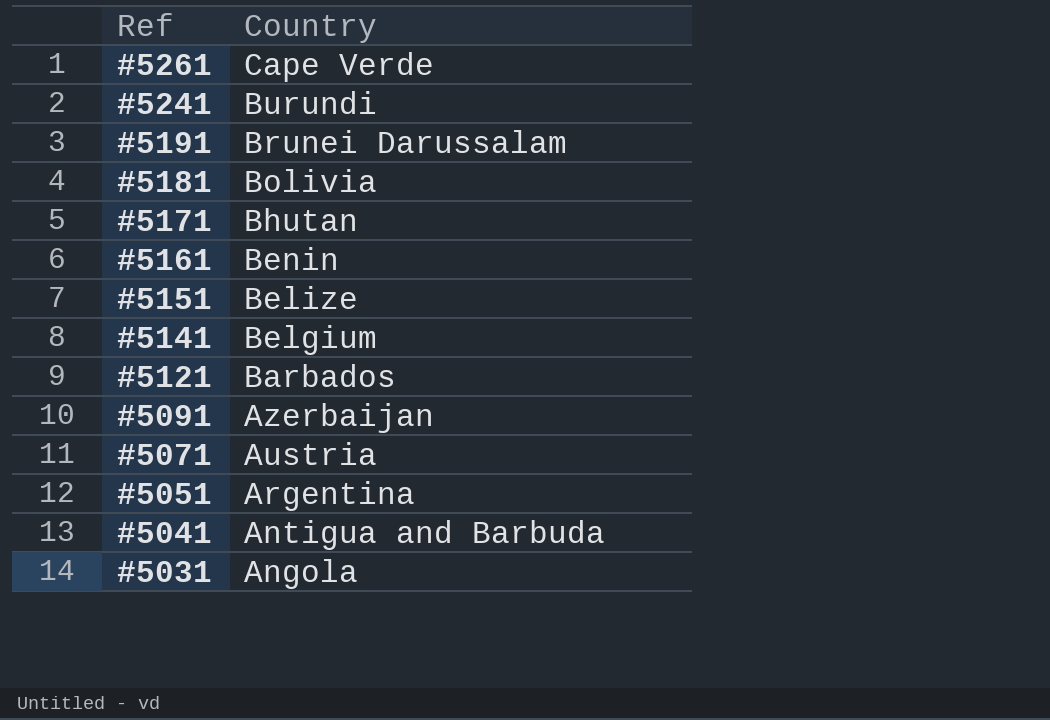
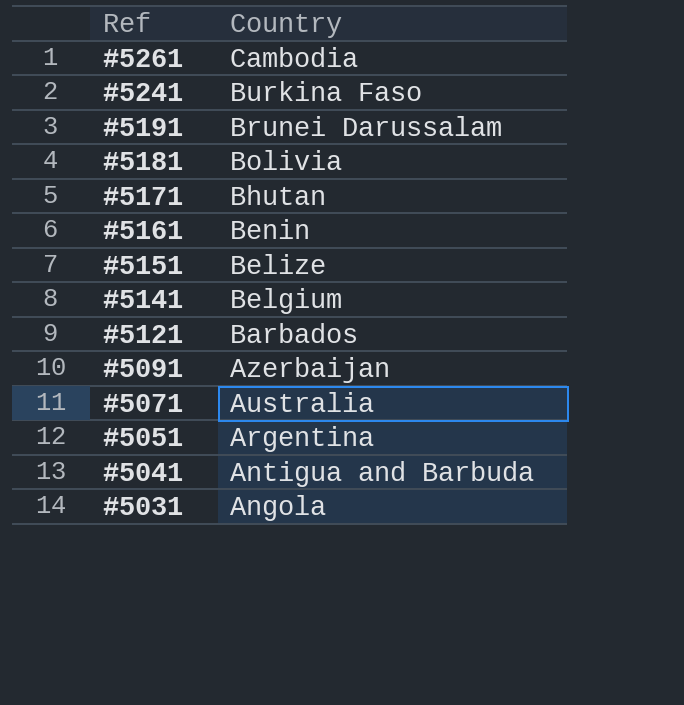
#5261 | Country: Cape Verde -> Cambodia
#5241 | Country: Burundi -> Burkina Faso
#5071 | Country: Austria -> Australia

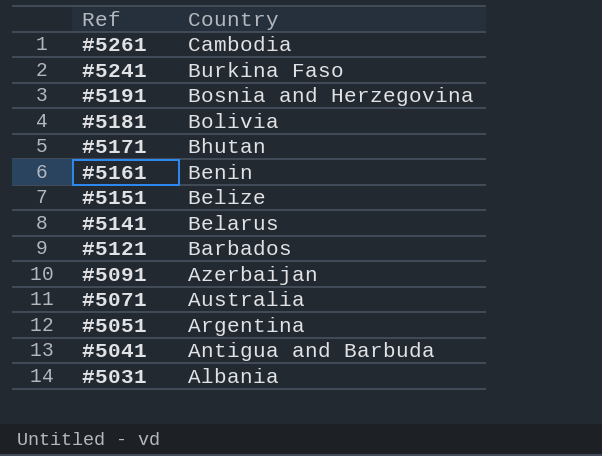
#5191 | Country: Brunei Darussalam -> Bosnia and Herzegovina
#5141 | Country: Belgium -> Belarus
#5031 | Country: Angola -> Albania

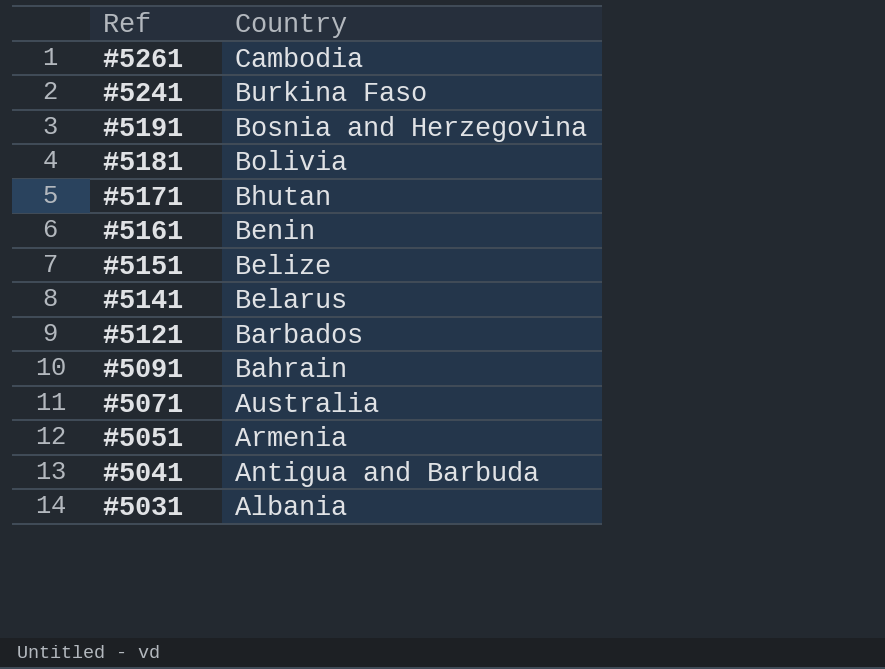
#5091 | Country: Azerbaijan -> Bahrain
#5051 | Country: Argentina -> Armenia

